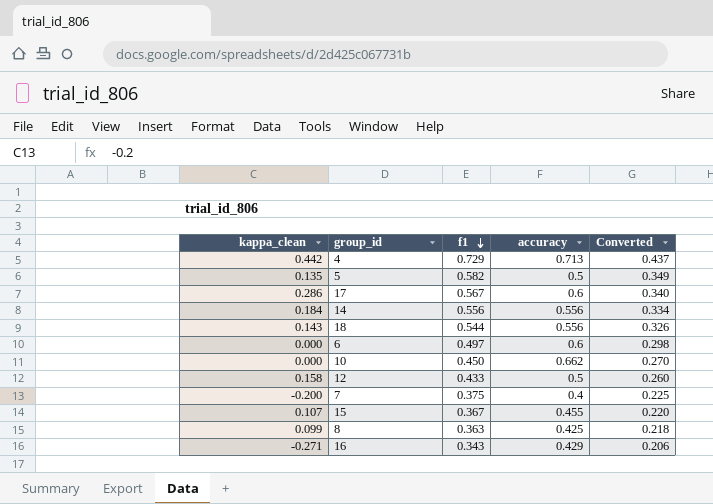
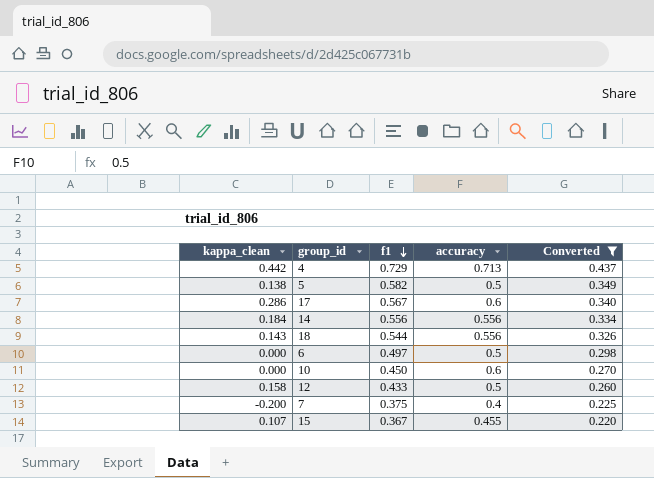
filter: none -> Converted >= 0.220
5 | kappa_clean: 0.135 -> 0.138
6 | accuracy: 0.6 -> 0.5
10 | accuracy: 0.662 -> 0.6

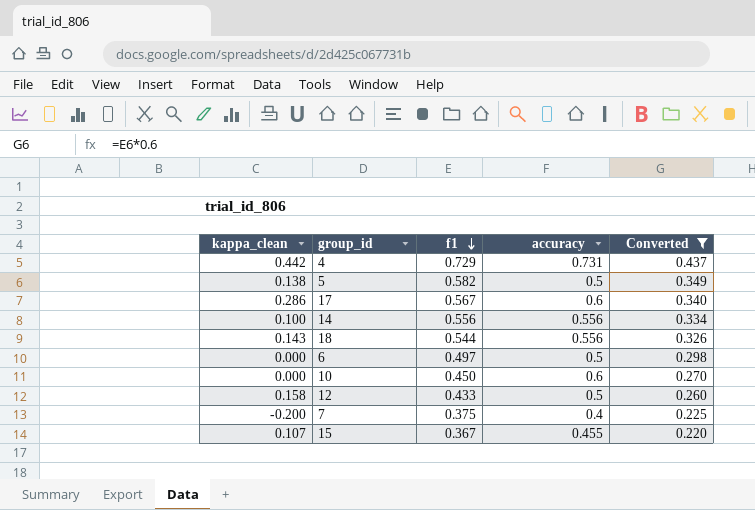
4 | accuracy: 0.713 -> 0.731
14 | kappa_clean: 0.184 -> 0.100

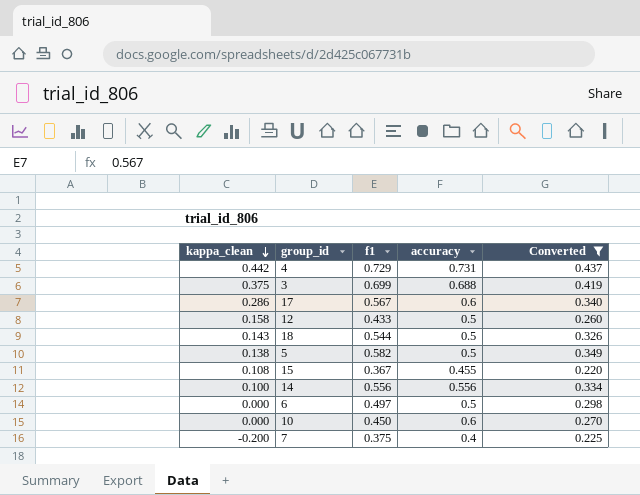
row order: f1 descending -> kappa_clean descending
row 3: none -> 0.375 | 0.699 | 0.688 | 0.419
18 | accuracy: 0.556 -> 0.5
15 | kappa_clean: 0.107 -> 0.108

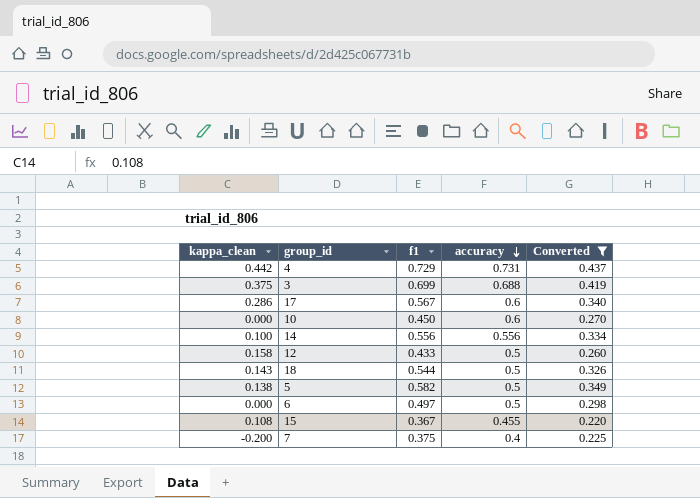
row order: kappa_clean descending -> accuracy descending

